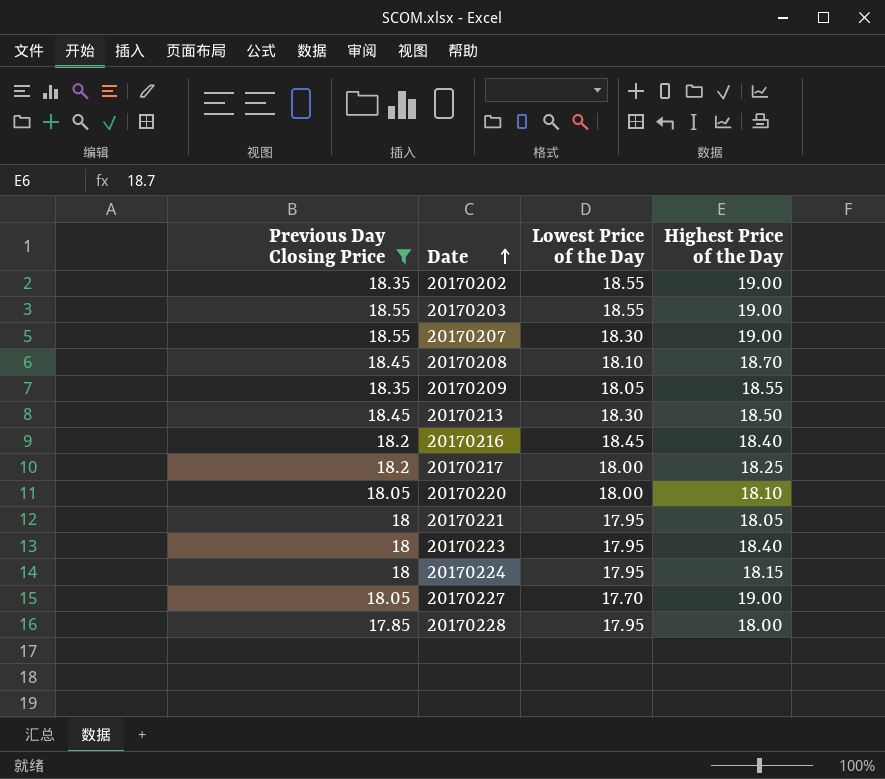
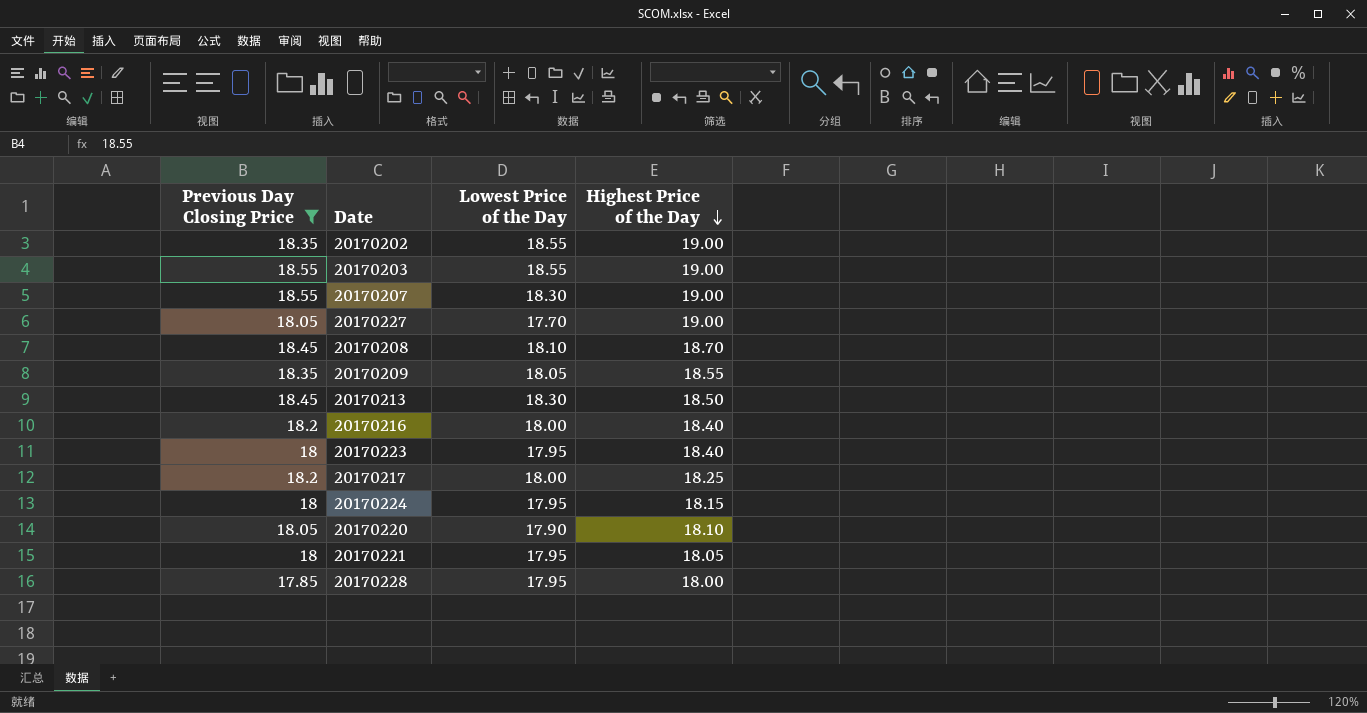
row order: Date ascending -> Highest Price of the Day descending
20170216 | Lowest Price of the Day: 18.45 -> 18.00
20170220 | Lowest Price of the Day: 18.00 -> 17.90

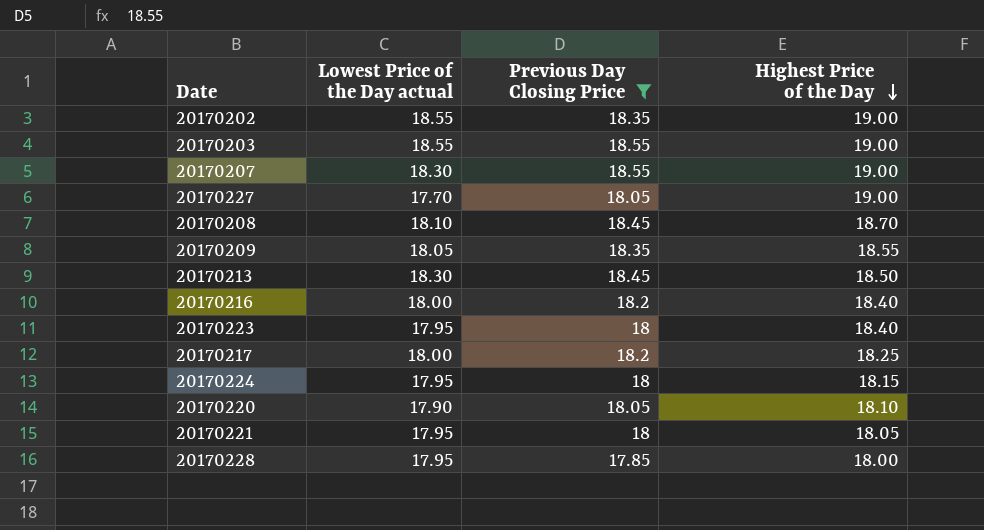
column name: Lowest Price of the Day -> Lowest Price of the Day actual
column Previous Day Closing Price | position: 1 -> 3

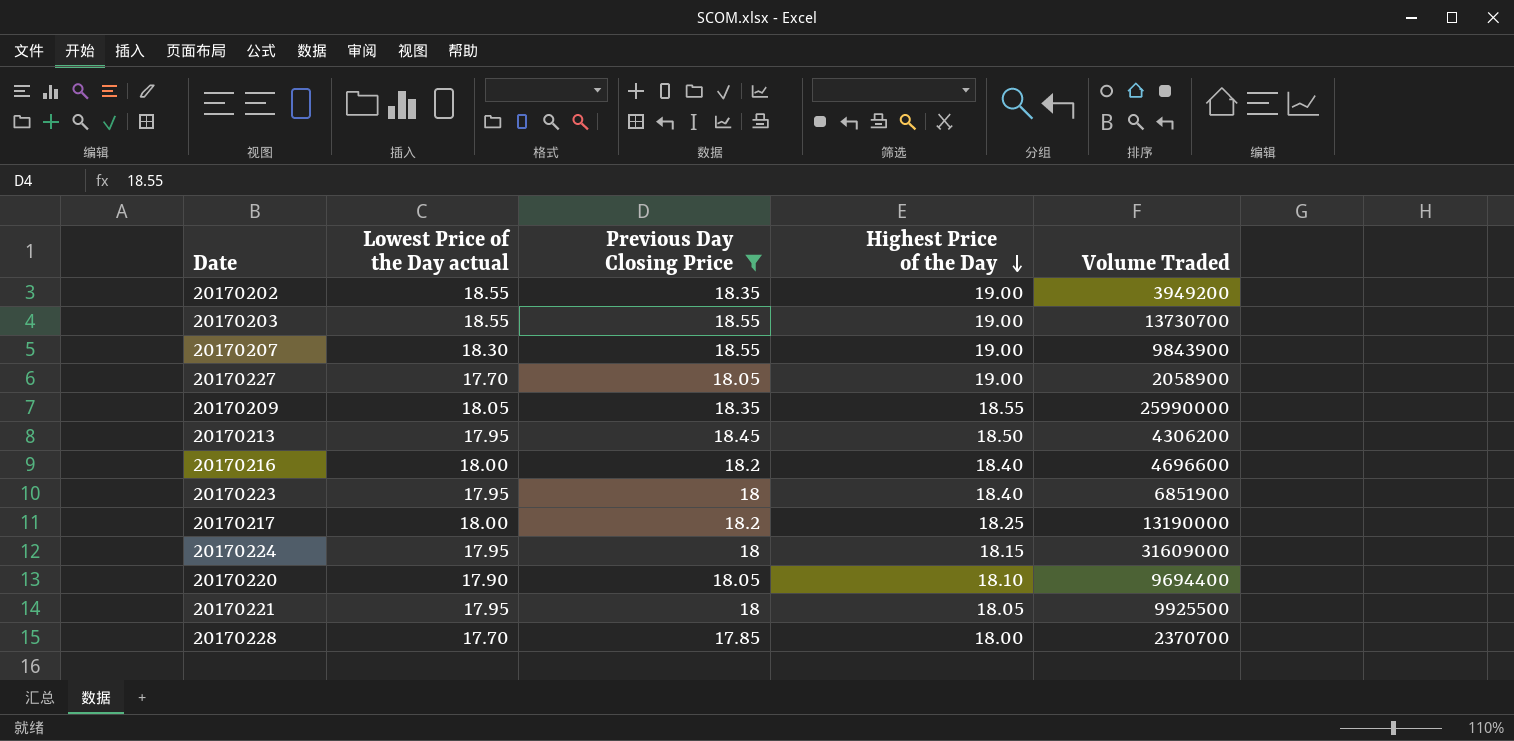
column Volume Traded | position: none -> 5
row 20170208: 18.10 | 18.45 | 18.70 -> none
20170213 | Lowest Price of the Day actual: 18.30 -> 17.95
20170228 | Lowest Price of the Day actual: 17.95 -> 17.70

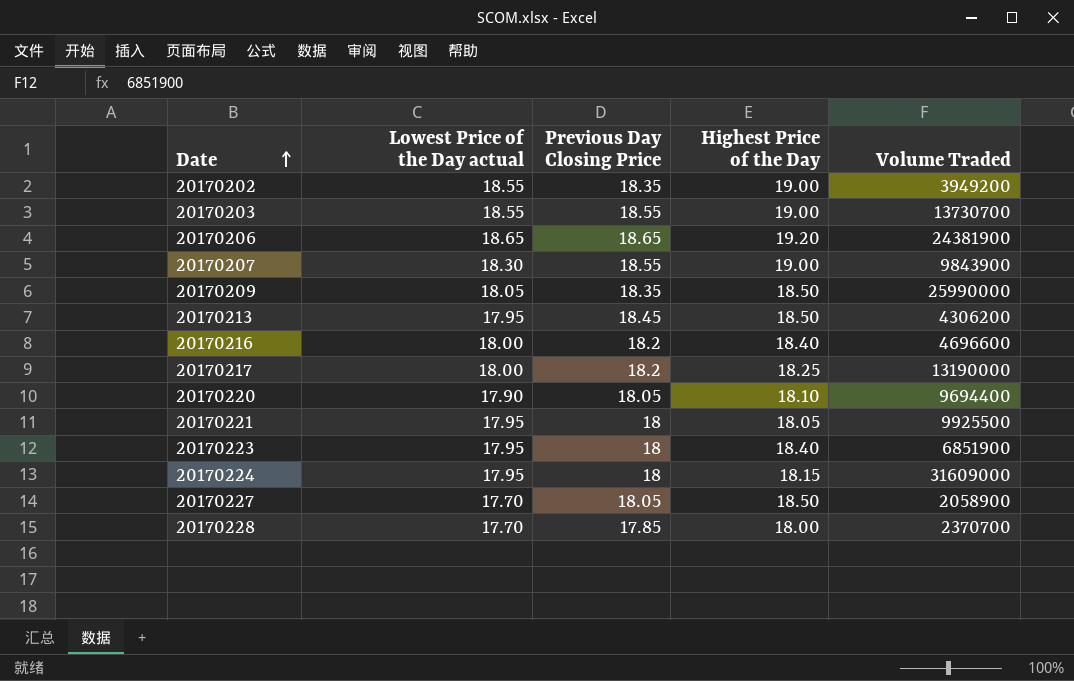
filter: Previous Day Closing Price != 18.65 -> none
row order: Highest Price of the Day descending -> Date ascending
20170209 | Highest Price of the Day: 18.55 -> 18.50
20170227 | Highest Price of the Day: 19.00 -> 18.50

